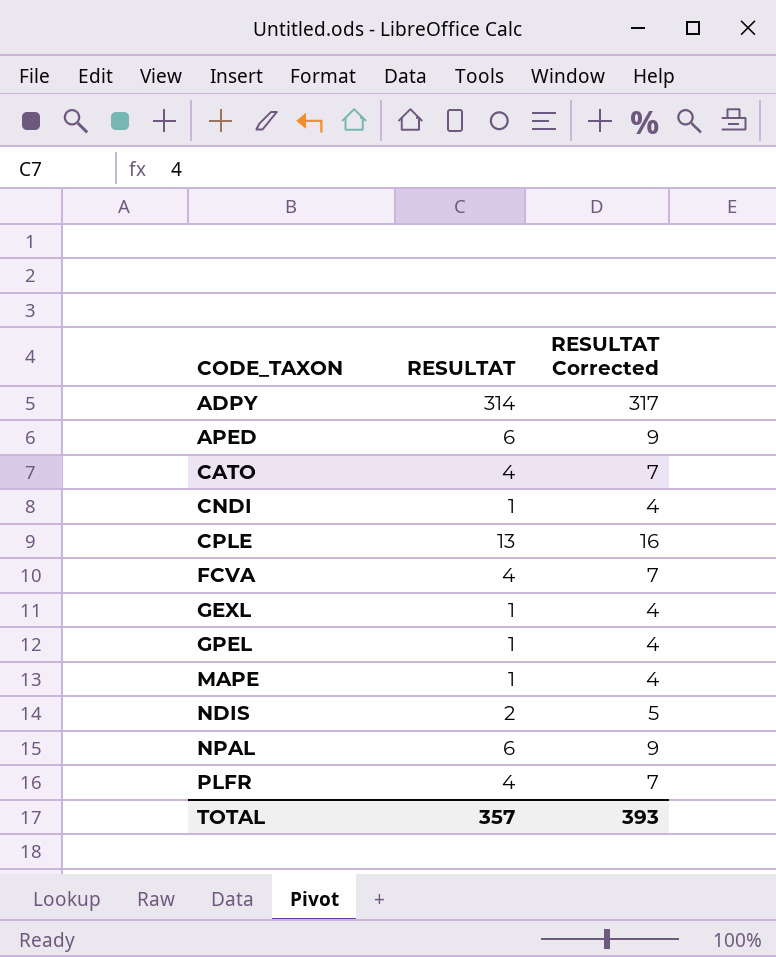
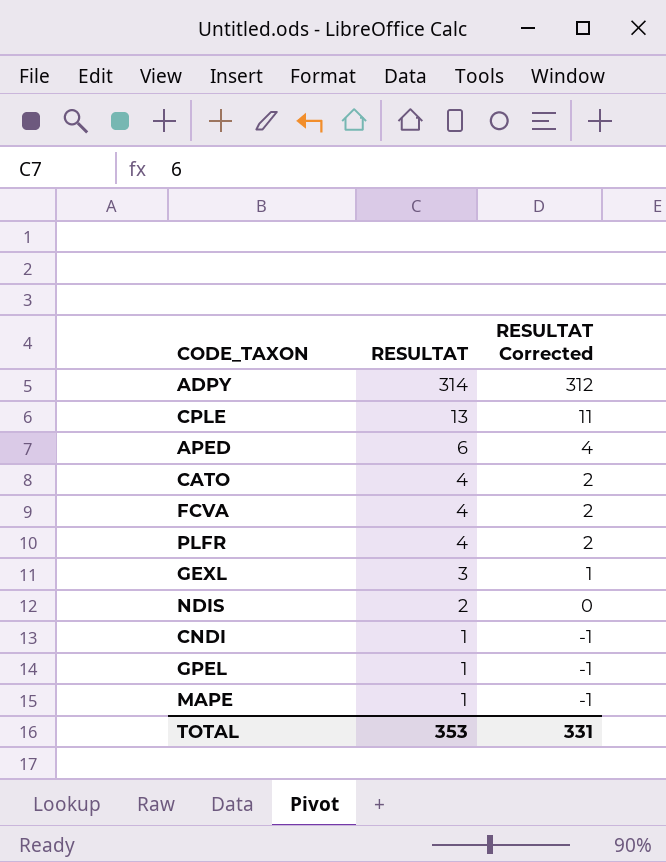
row order: CODE_TAXON ascending -> RESULTAT descending
column RESULTAT Corrected | formula: [RESULTAT] + 3 -> [RESULTAT] - 2
row NPAL: 6 | 9 -> none
GEXL | RESULTAT: 1 -> 3
TOTAL | RESULTAT: 357 -> 353
TOTAL | RESULTAT Corrected: 393 -> 331

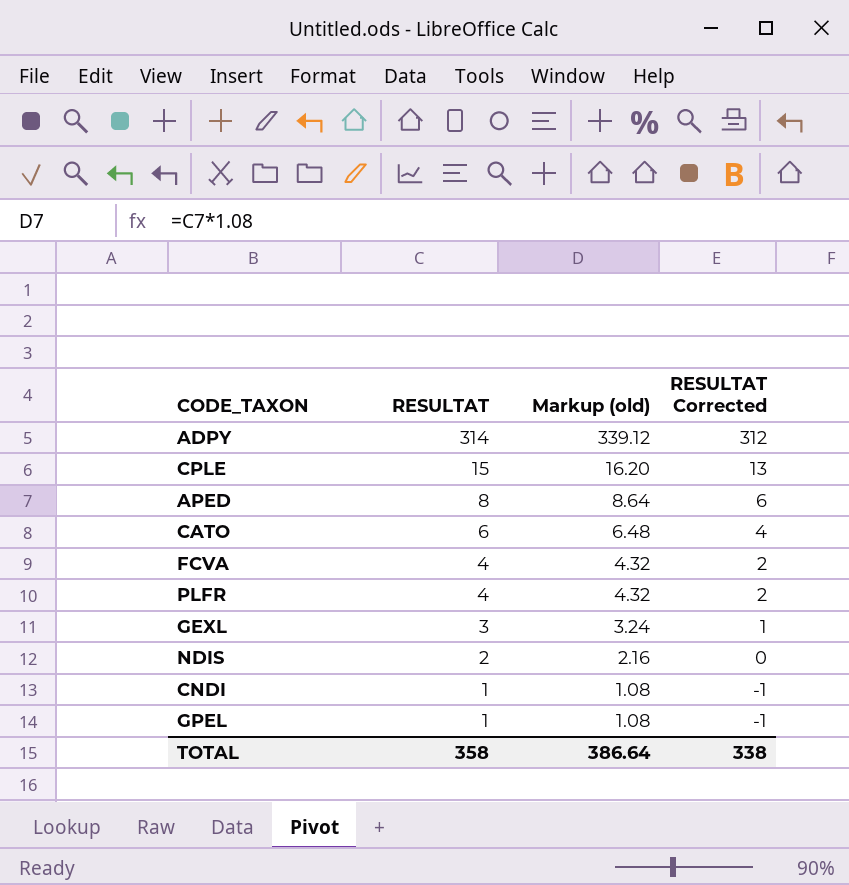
column Markup (old) | formula: none -> [RESULTAT] * 1.08
row MAPE: 1 | -1 -> none
CPLE | RESULTAT: 13 -> 15
CPLE | RESULTAT Corrected: 11 -> 13
APED | RESULTAT: 6 -> 8
APED | RESULTAT Corrected: 4 -> 6
CATO | RESULTAT: 4 -> 6
CATO | RESULTAT Corrected: 2 -> 4
TOTAL | RESULTAT: 353 -> 358
TOTAL | RESULTAT Corrected: 331 -> 338

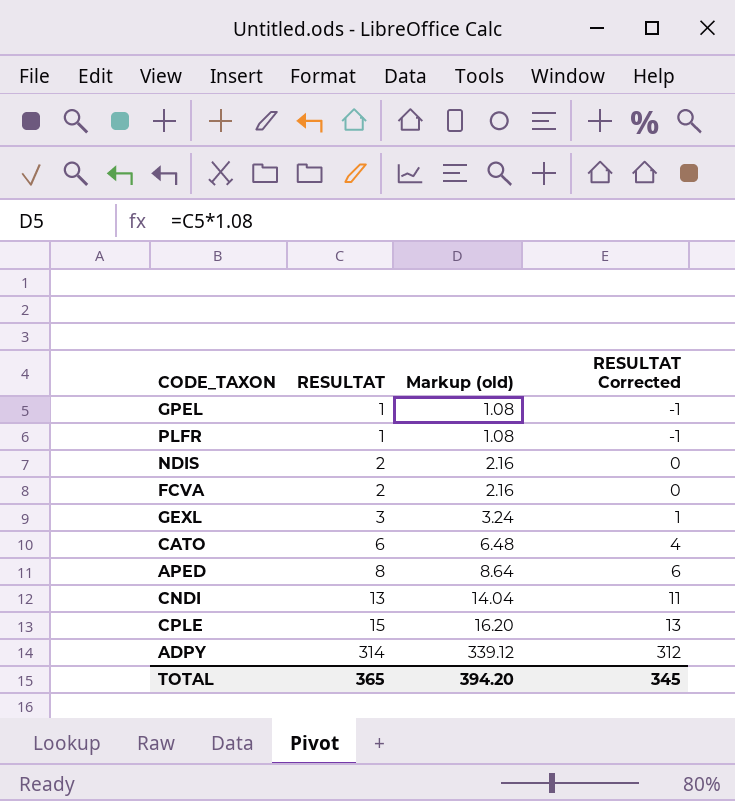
row order: RESULTAT descending -> RESULTAT ascending
PLFR | RESULTAT: 4 -> 1
PLFR | Markup (old): 4.32 -> 1.08
PLFR | RESULTAT Corrected: 2 -> -1
FCVA | RESULTAT: 4 -> 2
FCVA | Markup (old): 4.32 -> 2.16
FCVA | RESULTAT Corrected: 2 -> 0
CNDI | RESULTAT: 1 -> 13
CNDI | Markup (old): 1.08 -> 14.04
CNDI | RESULTAT Corrected: -1 -> 11
TOTAL | RESULTAT: 358 -> 365
TOTAL | Markup (old): 386.64 -> 394.20
TOTAL | RESULTAT Corrected: 338 -> 345

